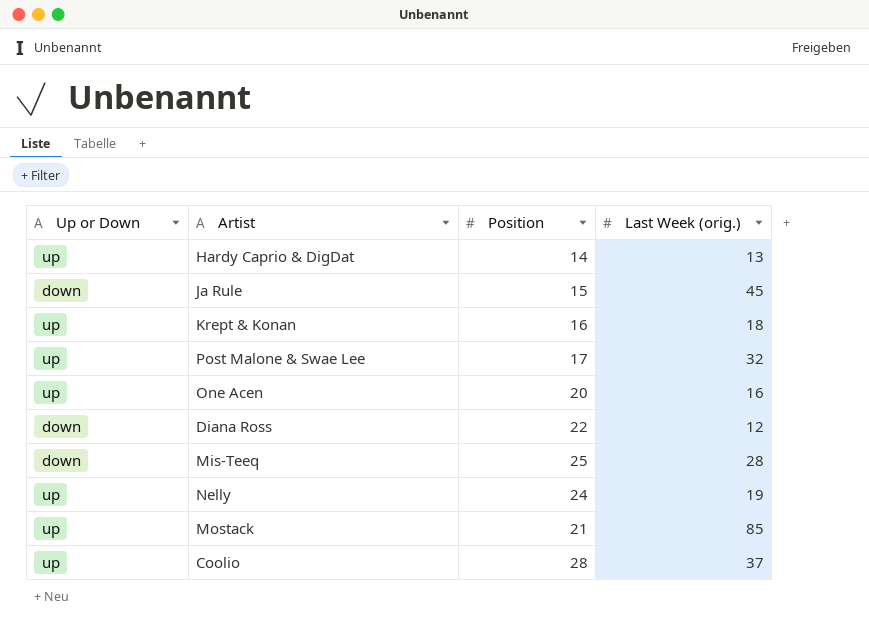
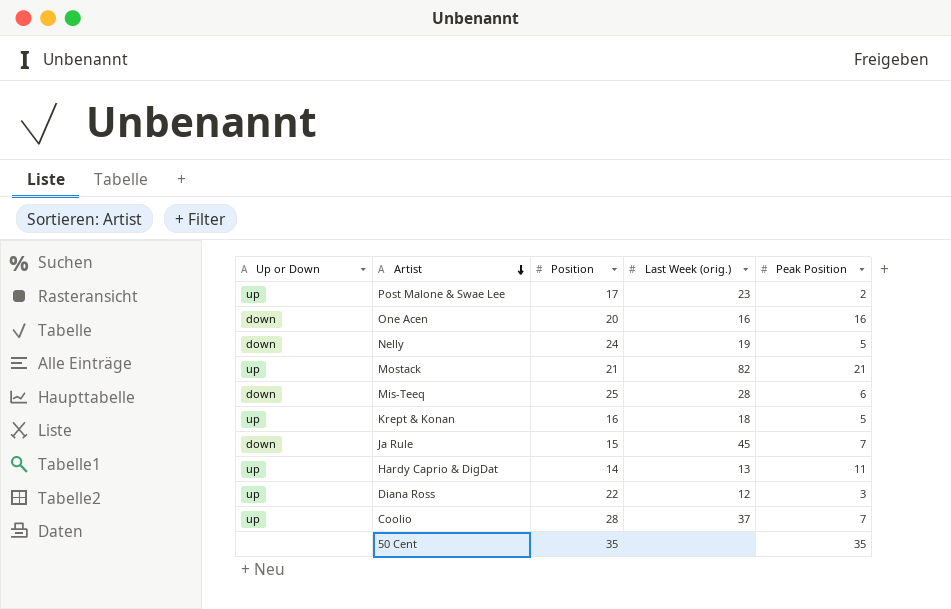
row order: none -> Artist descending
column Peak Position | position: none -> 5
Post Malone & Swae Lee | Last Week (orig.): 32 -> 23
One Acen | Up or Down: up -> down
Nelly | Up or Down: up -> down
Mostack | Last Week (orig.): 85 -> 82
Diana Ross | Up or Down: down -> up
row 50 Cent: none -> none | 35 | none | 35

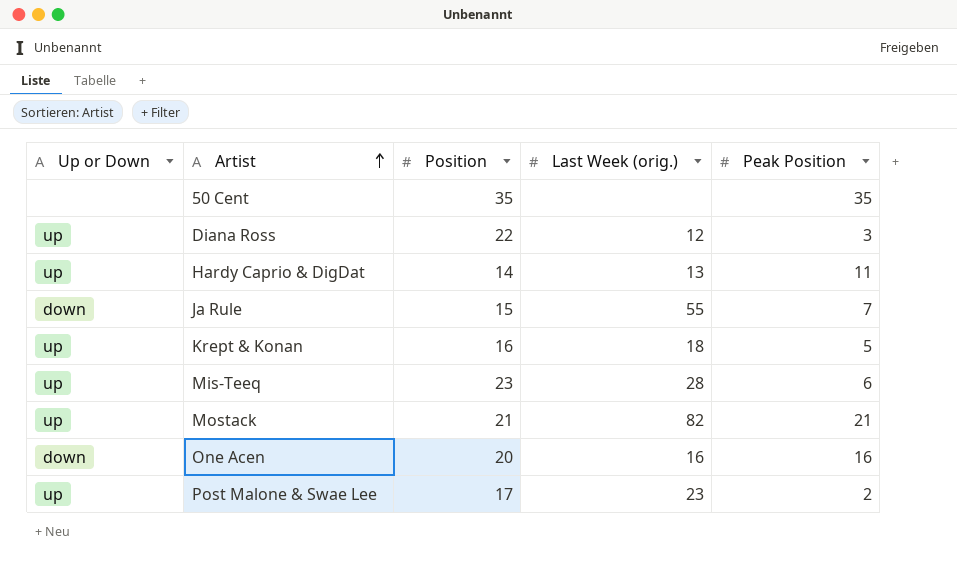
row order: Artist descending -> Artist ascending
row Nelly: down | 24 | 19 | 5 -> none
row Coolio: up | 28 | 37 | 7 -> none
Ja Rule | Last Week (orig.): 45 -> 55
Mis-Teeq | Up or Down: down -> up
Mis-Teeq | Position: 25 -> 23

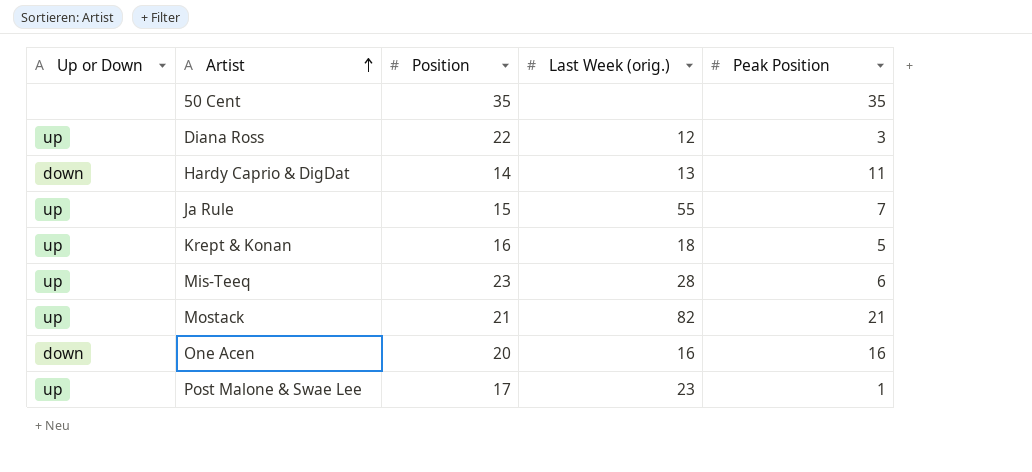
Hardy Caprio & DigDat | Up or Down: up -> down
Ja Rule | Up or Down: down -> up
Post Malone & Swae Lee | Peak Position: 2 -> 1

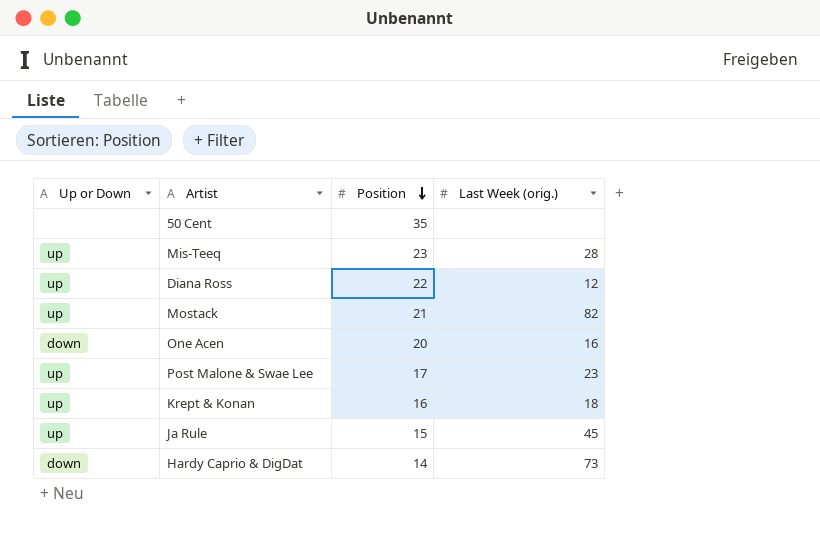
row order: Artist ascending -> Position descending
column Peak Position | position: 5 -> none
Ja Rule | Last Week (orig.): 55 -> 45
Hardy Caprio & DigDat | Last Week (orig.): 13 -> 73

